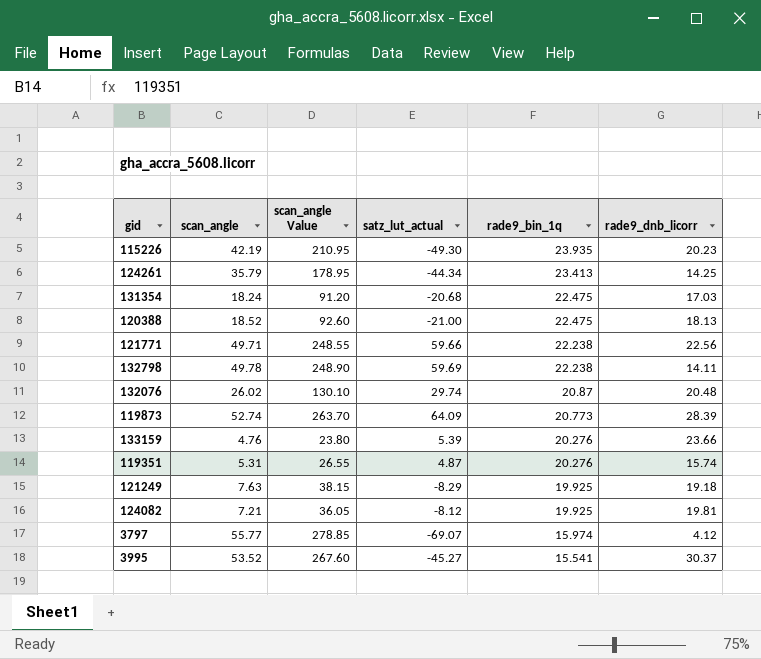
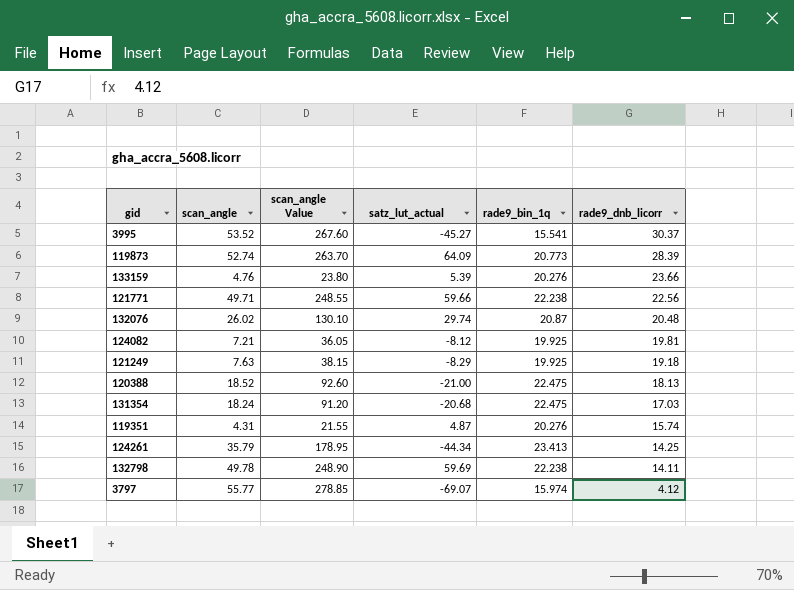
row order: rade9_bin_1q descending -> rade9_dnb_licorr descending
row 115226: 42.19 | 210.95 | -49.30 | 23.935 | 20.23 -> none
119351 | scan_angle: 5.31 -> 4.31
119351 | scan_angle Value: 26.55 -> 21.55

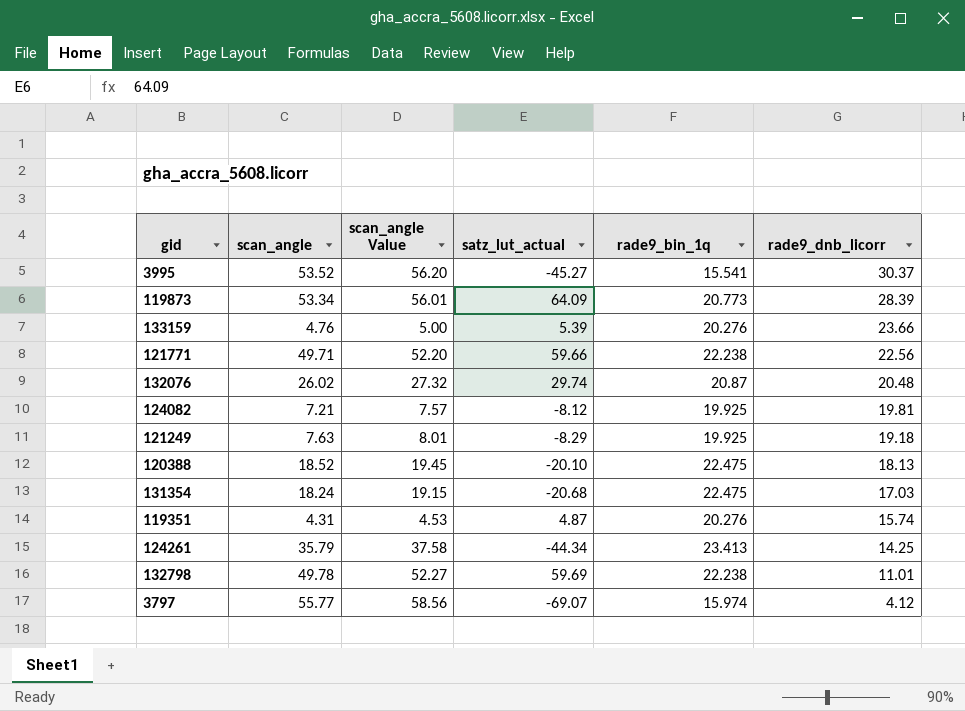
column scan_angle Value | formula: [scan_angle] * 5 -> [scan_angle] * 1.05
119873 | scan_angle: 52.74 -> 53.34
120388 | satz_lut_actual: -21.00 -> -20.10
132798 | rade9_dnb_licorr: 14.11 -> 11.01

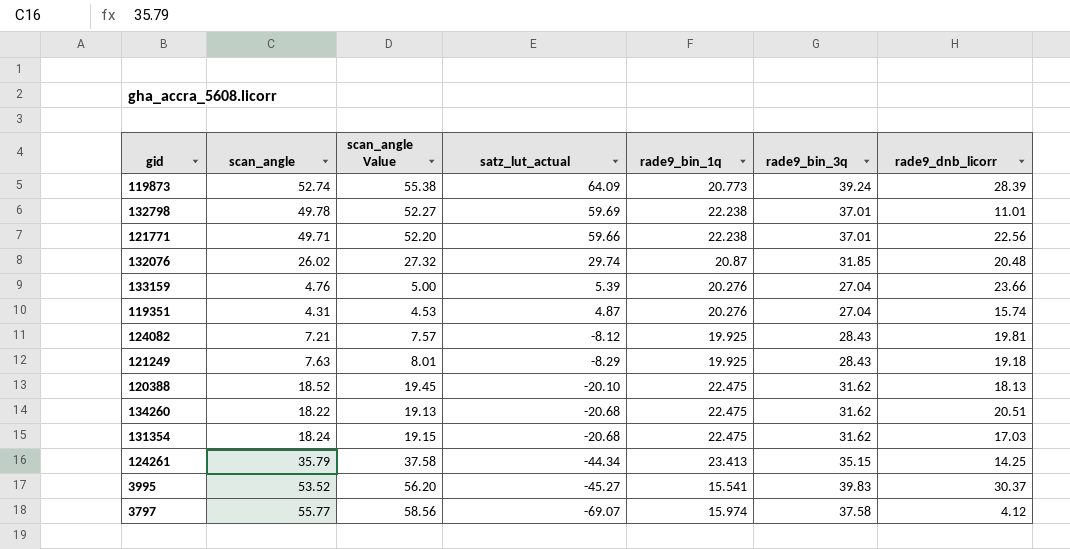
row order: rade9_dnb_licorr descending -> satz_lut_actual descending
column rade9_bin_3q | position: none -> 6
119873 | scan_angle: 53.34 -> 52.74
119873 | scan_angle Value: 56.01 -> 55.38
row 134260: none -> 18.22 | 19.13 | -20.68 | 22.475 | 31.62 | 20.51

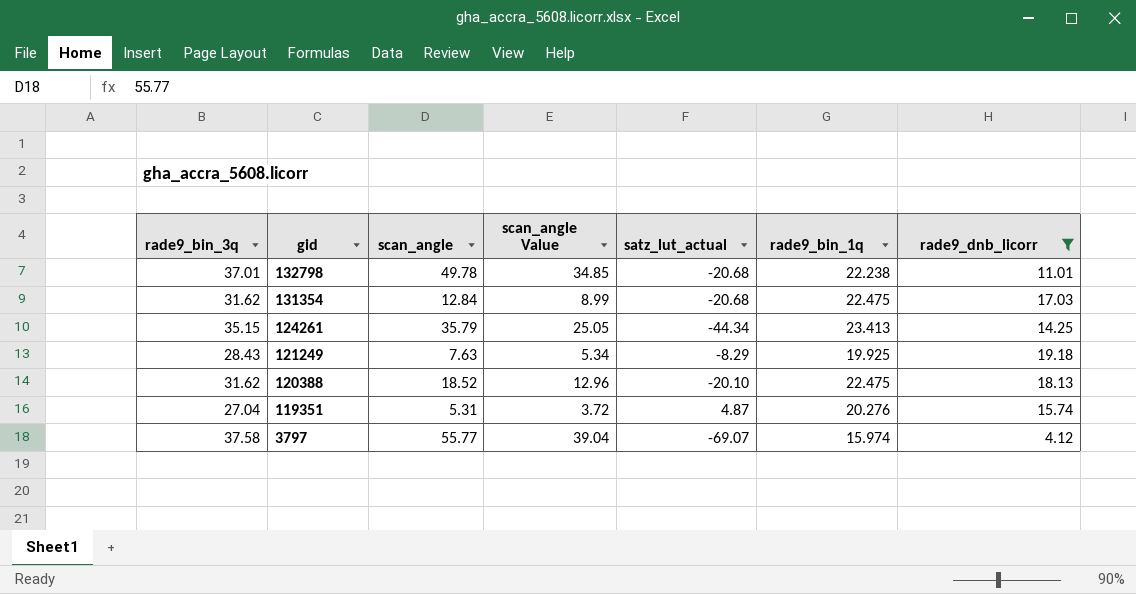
filter: none -> rade9_dnb_licorr <= 19.18
row order: satz_lut_actual descending -> gid descending
column rade9_bin_3q | position: 6 -> 1
column scan_angle Value | formula: [scan_angle] * 1.05 -> [scan_angle] * 0.7
132798 | satz_lut_actual: 59.69 -> -20.68
131354 | scan_angle: 18.24 -> 12.84
119351 | scan_angle: 4.31 -> 5.31

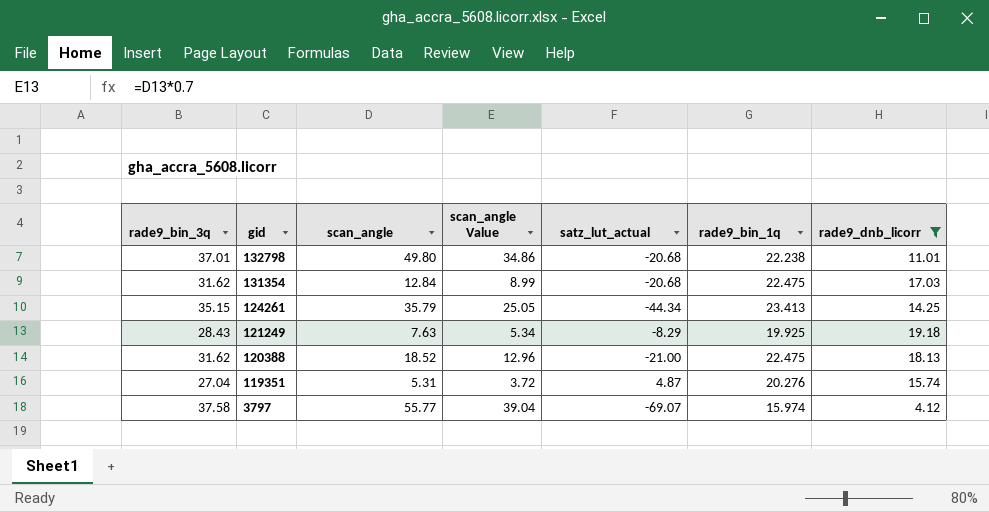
132798 | scan_angle: 49.78 -> 49.80
132798 | scan_angle Value: 34.85 -> 34.86
120388 | satz_lut_actual: -20.10 -> -21.00

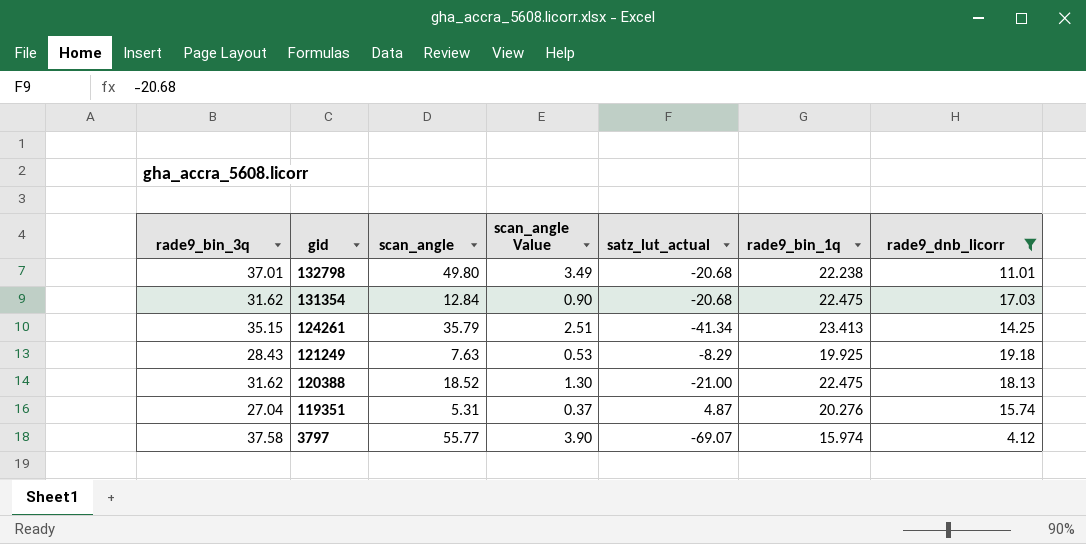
column scan_angle Value | formula: [scan_angle] * 0.7 -> [scan_angle] * 0.07
124261 | satz_lut_actual: -44.34 -> -41.34

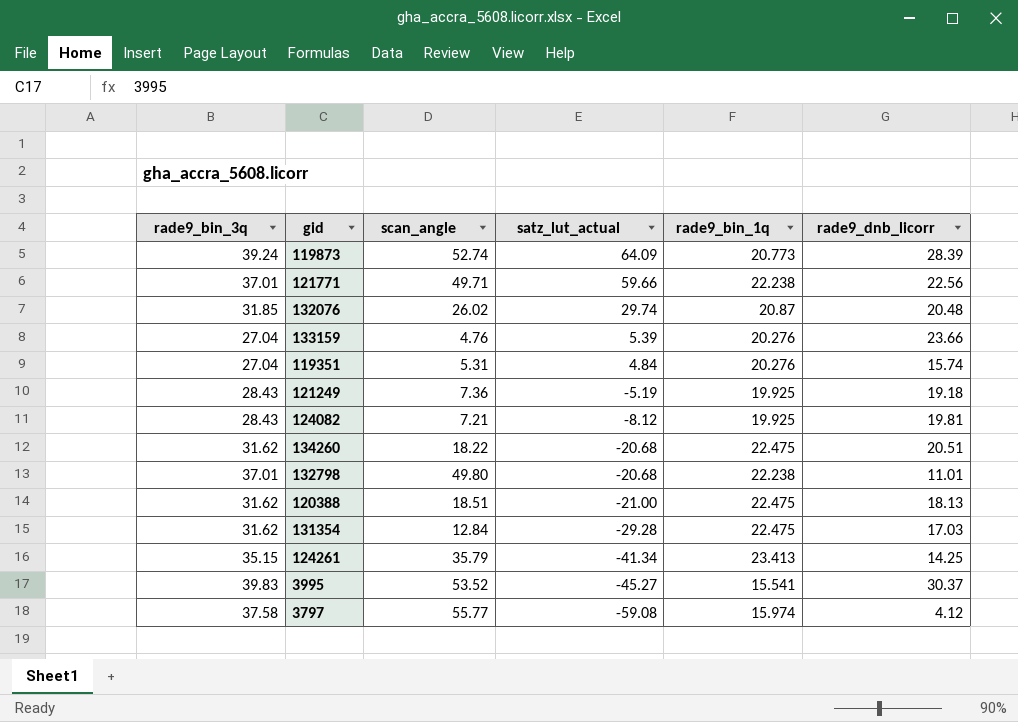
filter: rade9_dnb_licorr <= 19.18 -> none
row order: gid descending -> satz_lut_actual descending
column scan_angle Value | formula: [scan_angle] * 0.07 -> none
119351 | satz_lut_actual: 4.87 -> 4.84
121249 | scan_angle: 7.63 -> 7.36
121249 | satz_lut_actual: -8.29 -> -5.19
120388 | scan_angle: 18.52 -> 18.51
131354 | satz_lut_actual: -20.68 -> -29.28
3797 | satz_lut_actual: -69.07 -> -59.08

